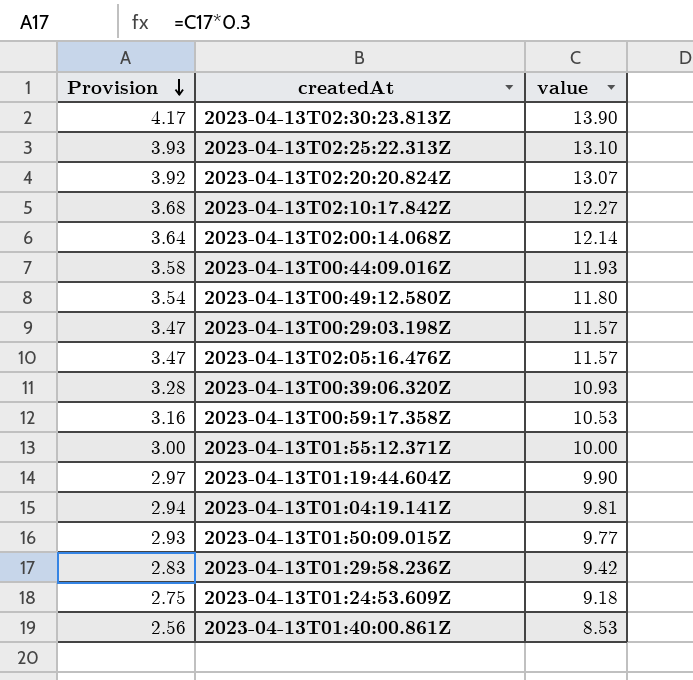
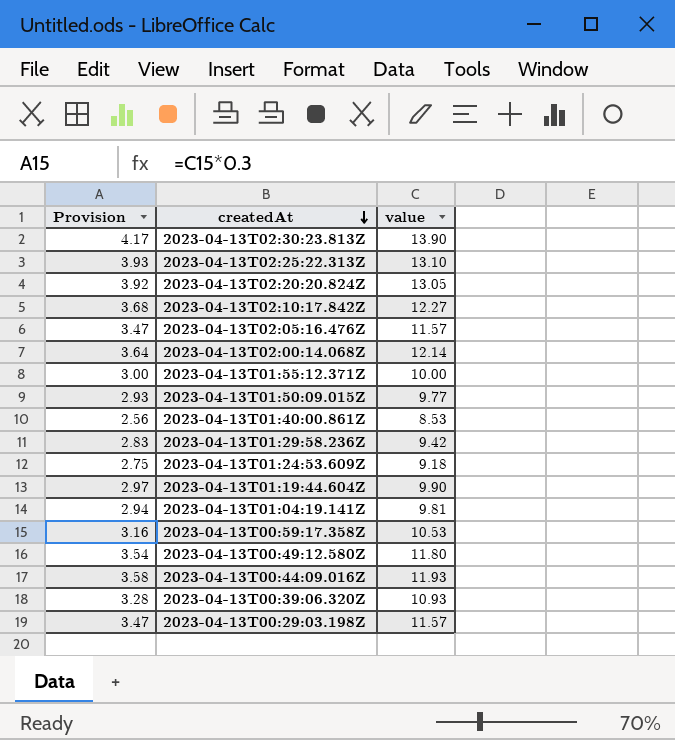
row order: Provision descending -> createdAt descending
2023-04-13T02:20:20.824Z | value: 13.07 -> 13.05

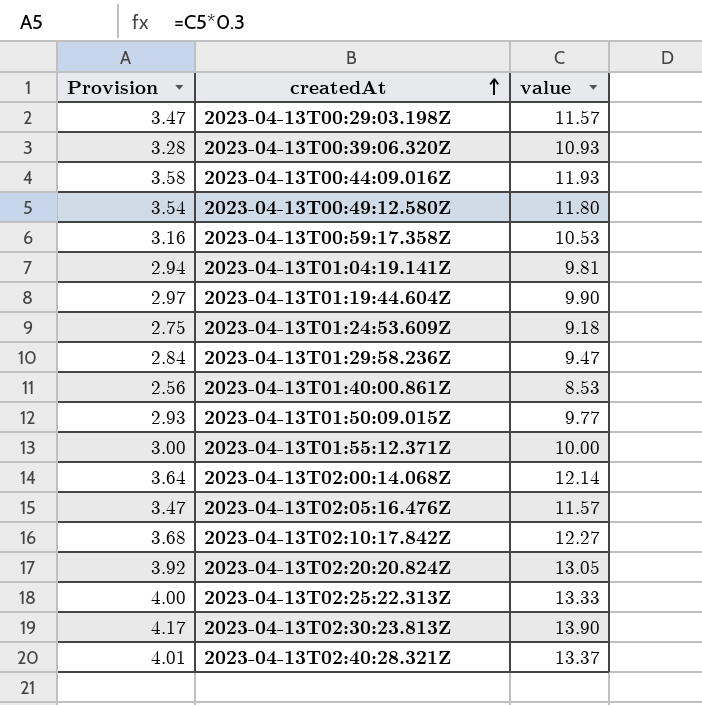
row order: createdAt descending -> createdAt ascending
2023-04-13T01:29:58.236Z | Provision: 2.83 -> 2.84
2023-04-13T01:29:58.236Z | value: 9.42 -> 9.47
2023-04-13T02:25:22.313Z | Provision: 3.93 -> 4.00
2023-04-13T02:25:22.313Z | value: 13.10 -> 13.33
row 2023-04-13T02:40:28.321Z: none -> 4.01 | 13.37

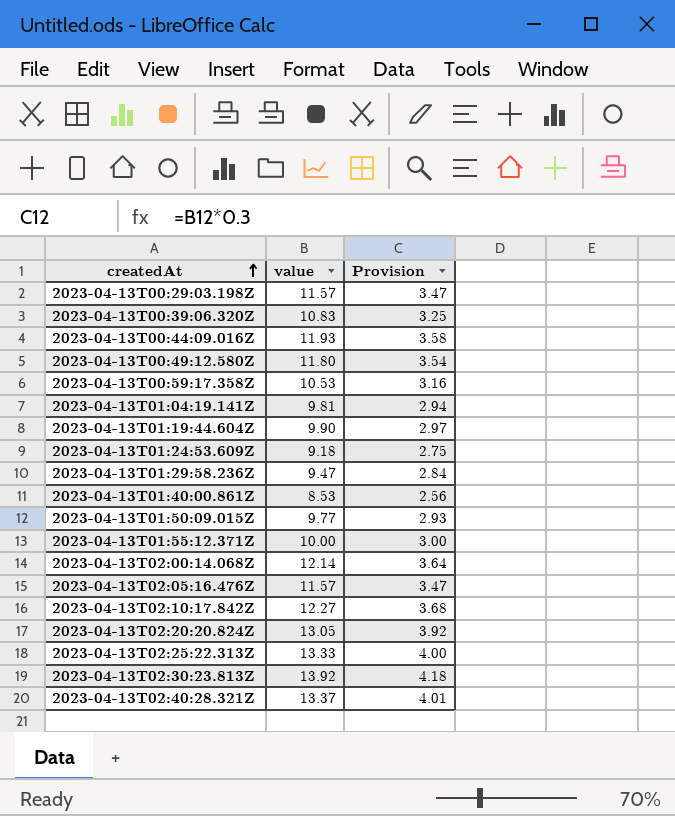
column Provision | position: 1 -> 3
2023-04-13T00:39:06.320Z | value: 10.93 -> 10.83
2023-04-13T00:39:06.320Z | Provision: 3.28 -> 3.25
2023-04-13T02:30:23.813Z | value: 13.90 -> 13.92
2023-04-13T02:30:23.813Z | Provision: 4.17 -> 4.18

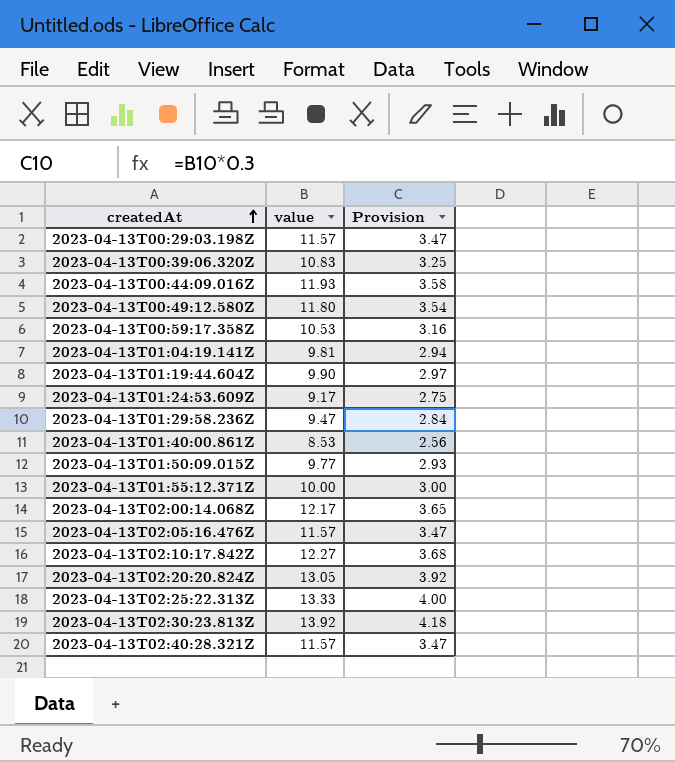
2023-04-13T01:24:53.609Z | value: 9.18 -> 9.17
2023-04-13T02:00:14.068Z | value: 12.14 -> 12.17
2023-04-13T02:00:14.068Z | Provision: 3.64 -> 3.65
2023-04-13T02:40:28.321Z | value: 13.37 -> 11.57
2023-04-13T02:40:28.321Z | Provision: 4.01 -> 3.47

